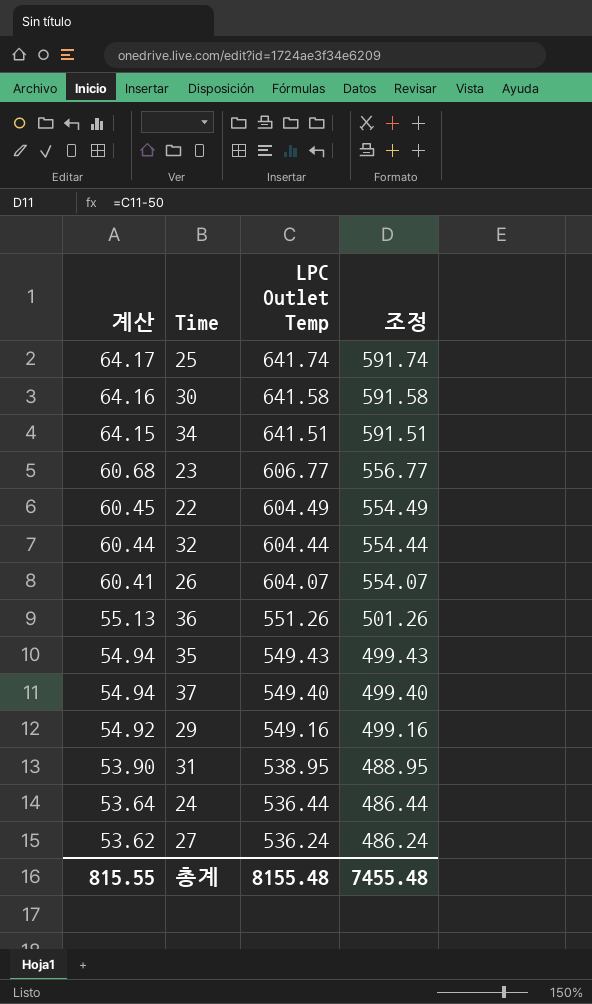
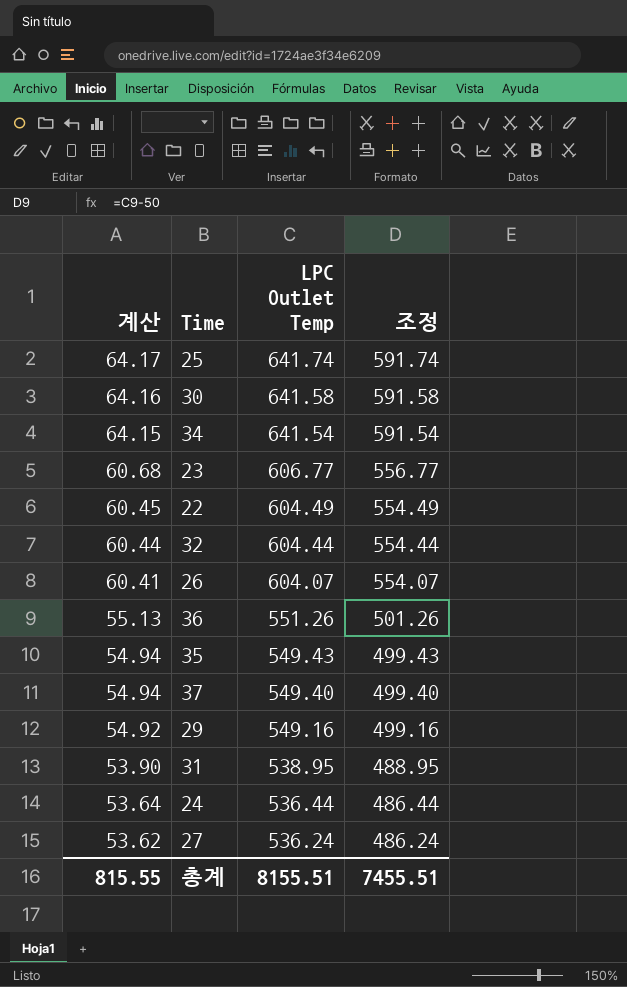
34 | LPC Outlet Temp: 641.51 -> 641.54
34 | 조정: 591.51 -> 591.54
총계 | LPC Outlet Temp: 8155.48 -> 8155.51
총계 | 조정: 7455.48 -> 7455.51

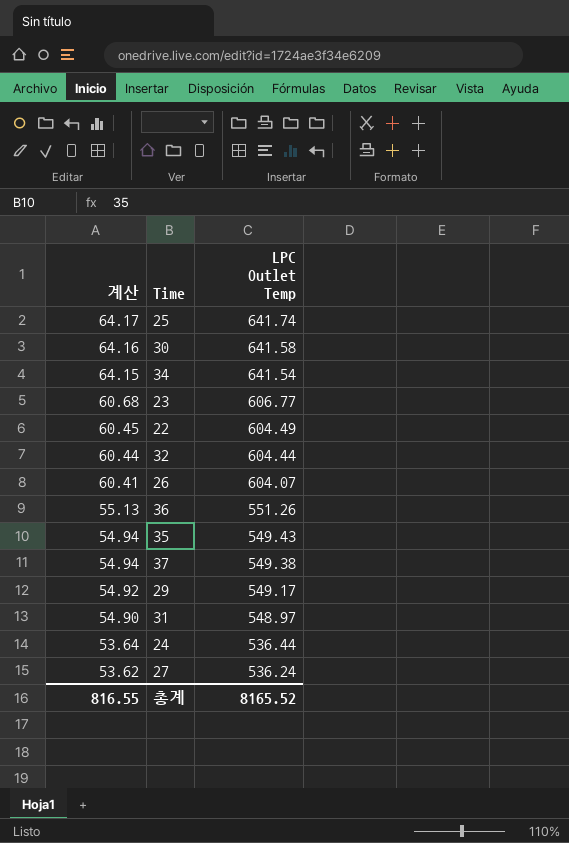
column 조정 | formula: [LPC Outlet Temp] - 50 -> none
37 | LPC Outlet Temp: 549.40 -> 549.38
29 | LPC Outlet Temp: 549.16 -> 549.17
31 | 계산: 53.90 -> 54.90
31 | LPC Outlet Temp: 538.95 -> 548.97
총계 | 계산: 815.55 -> 816.55
총계 | LPC Outlet Temp: 8155.51 -> 8165.52

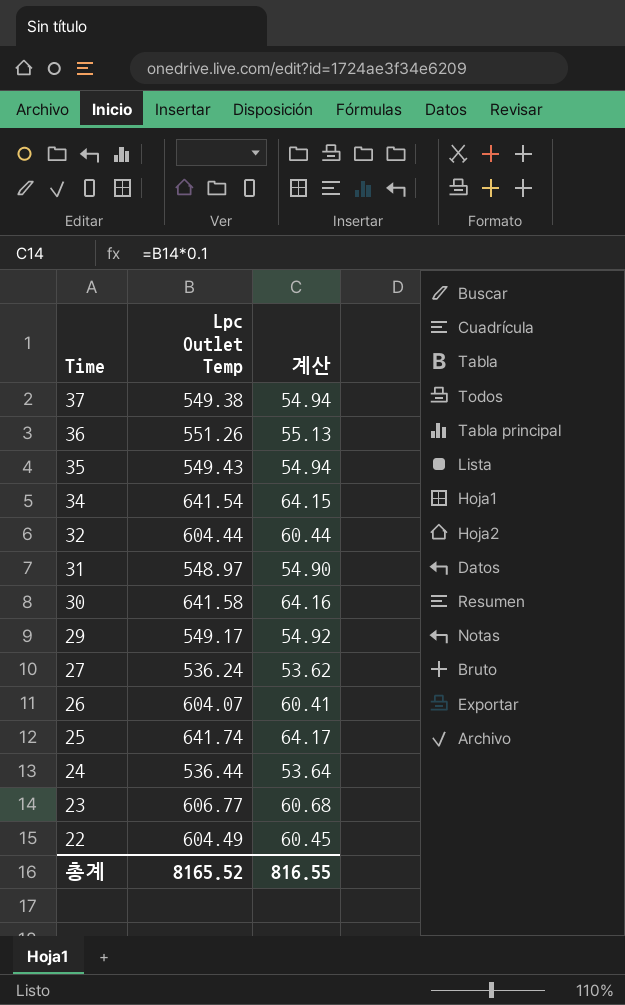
row order: 계산 descending -> Time descending
column name: LPC Outlet Temp -> Lpc Outlet Temp
column 계산 | position: 1 -> 3

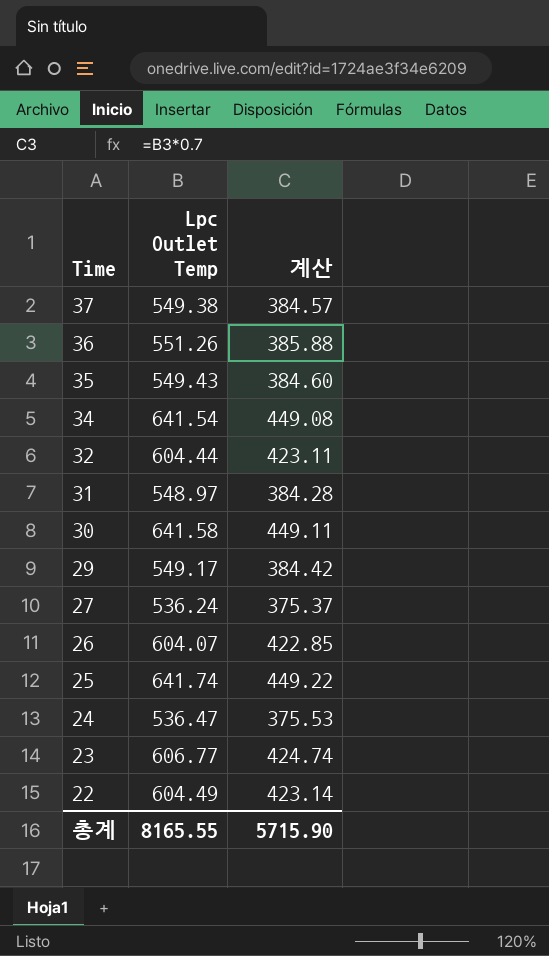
column 계산 | formula: [Lpc Outlet Temp] * 0.1 -> [Lpc Outlet Temp] * 0.7
24 | Lpc Outlet Temp: 536.44 -> 536.47
총계 | Lpc Outlet Temp: 8165.52 -> 8165.55
총계 | 계산: 816.55 -> 5715.90

